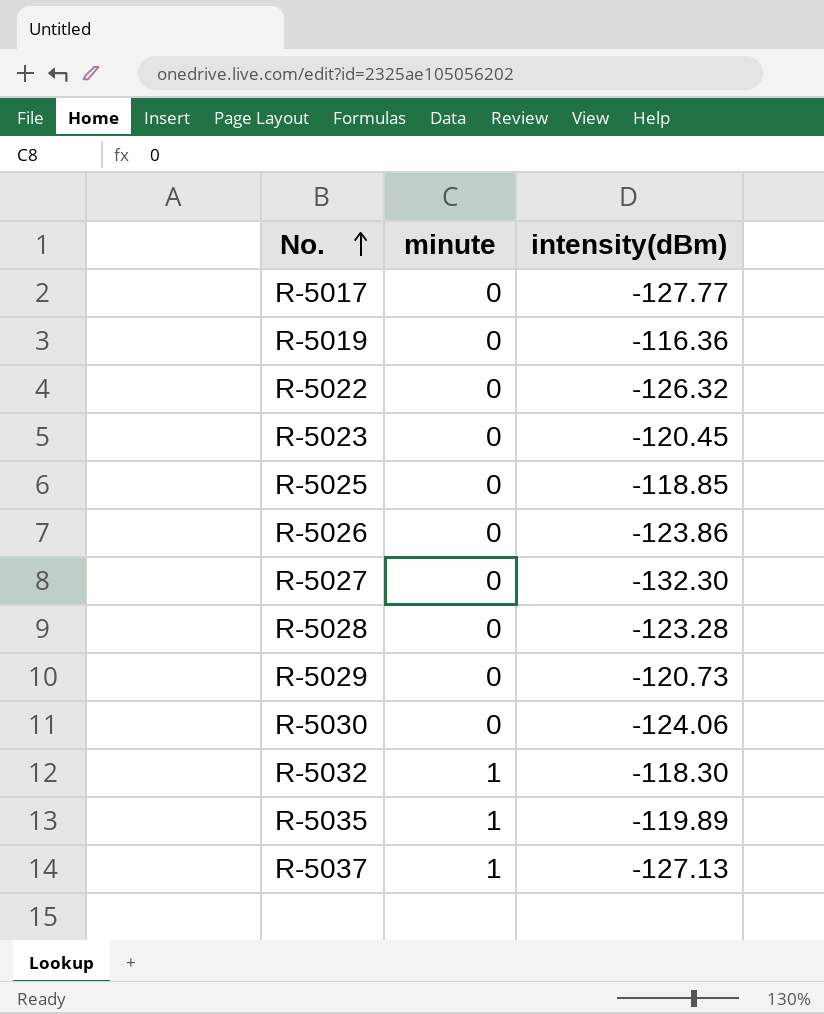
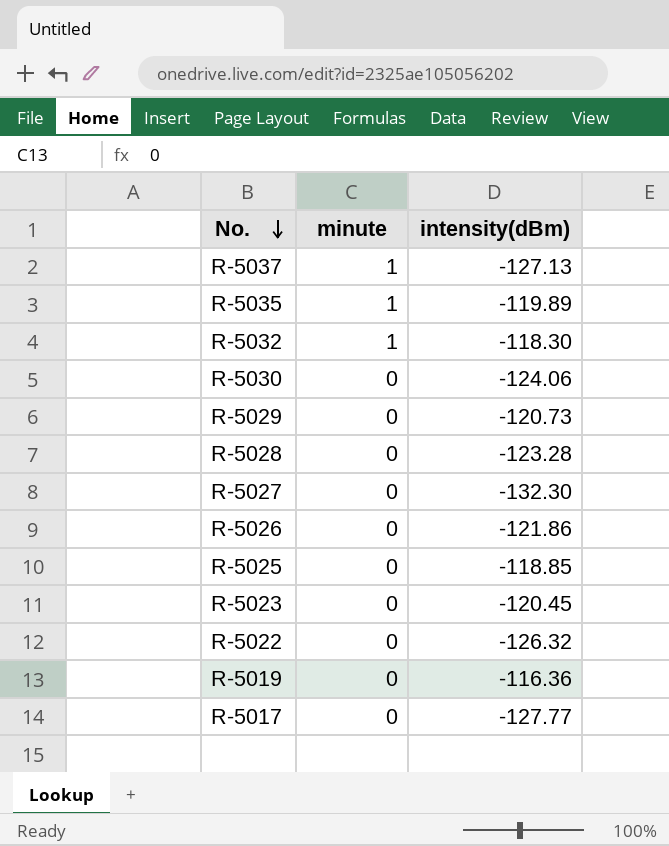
row order: No. ascending -> No. descending
R-5026 | intensity(dBm): -123.86 -> -121.86

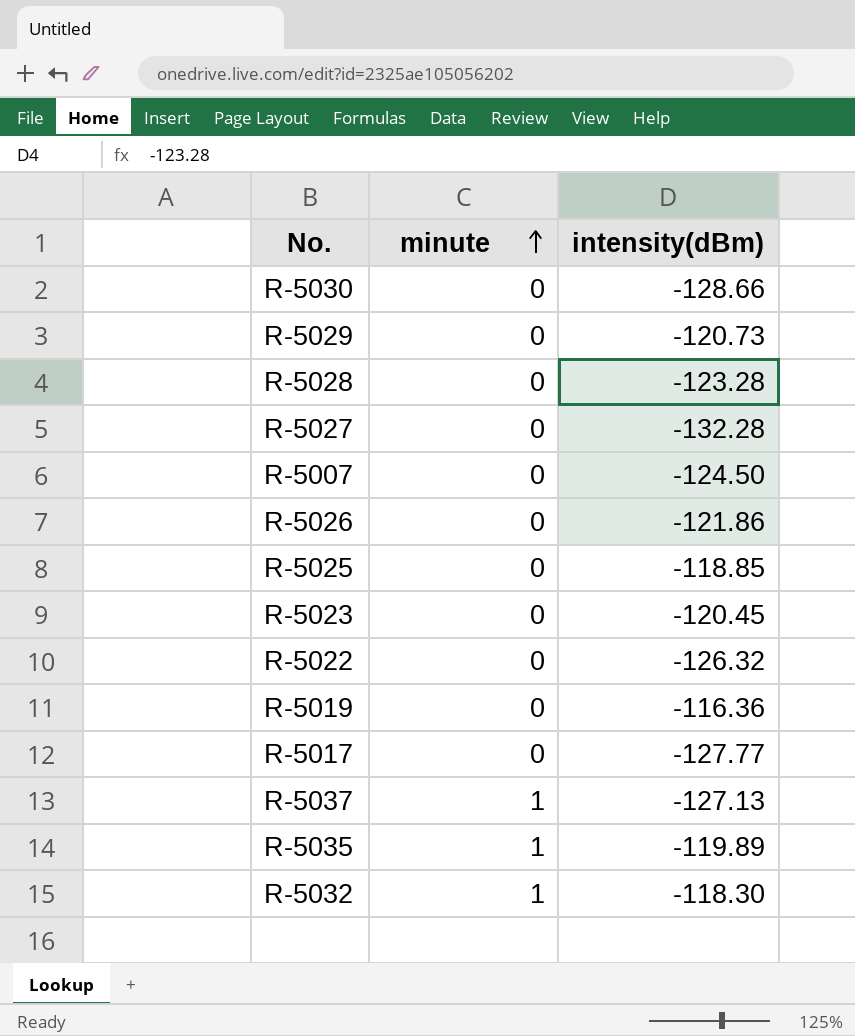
row order: No. descending -> minute ascending
R-5030 | intensity(dBm): -124.06 -> -128.66
R-5027 | intensity(dBm): -132.30 -> -132.28
row R-5007: none -> 0 | -124.50

